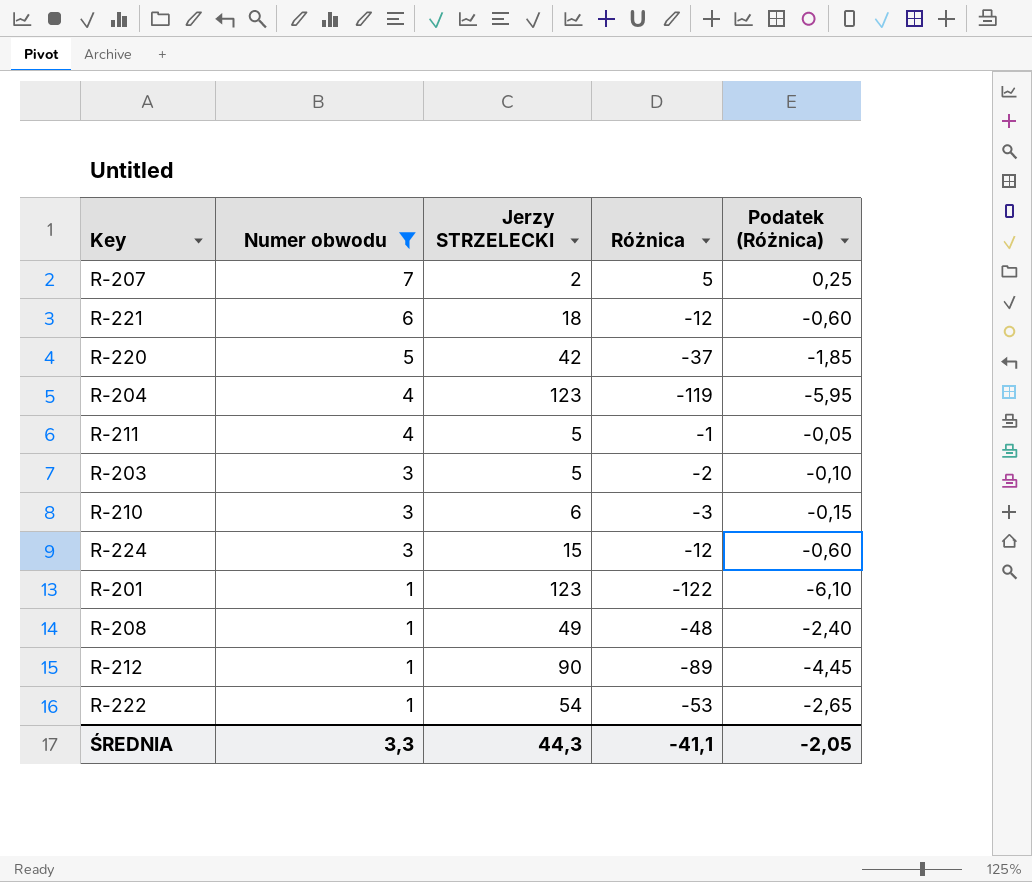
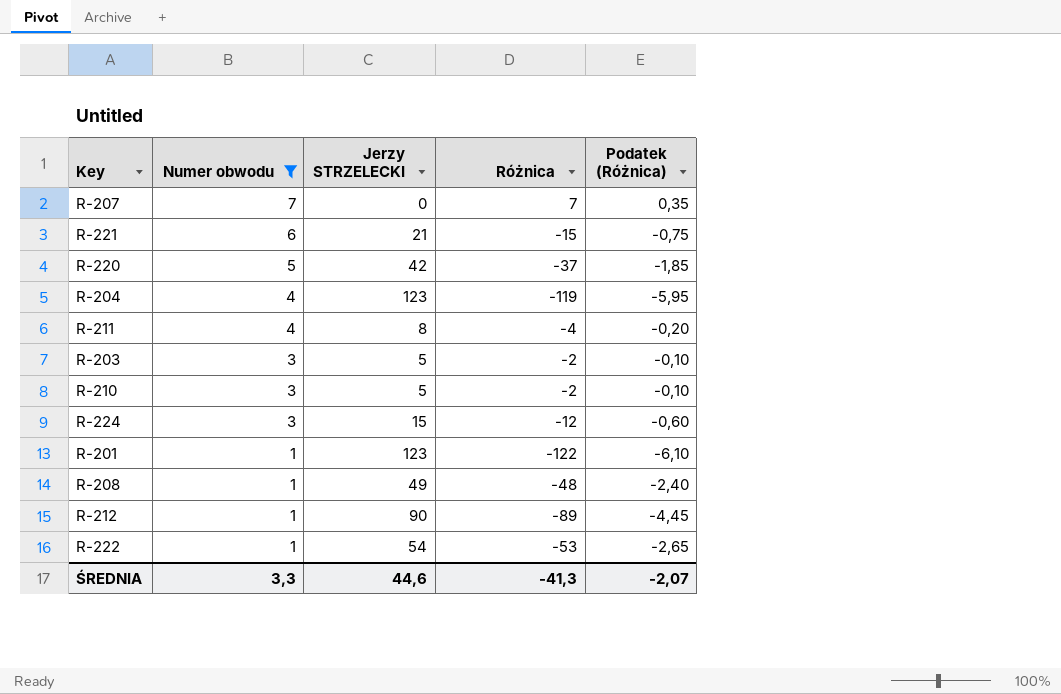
R-207 | Jerzy STRZELECKI: 2 -> 0
R-207 | Różnica: 5 -> 7
R-207 | Podatek (Różnica): 0,25 -> 0,35
R-221 | Jerzy STRZELECKI: 18 -> 21
R-221 | Różnica: -12 -> -15
R-221 | Podatek (Różnica): -0,60 -> -0,75
R-211 | Jerzy STRZELECKI: 5 -> 8
R-211 | Różnica: -1 -> -4
R-211 | Podatek (Różnica): -0,05 -> -0,20
R-210 | Jerzy STRZELECKI: 6 -> 5
R-210 | Różnica: -3 -> -2
R-210 | Podatek (Różnica): -0,15 -> -0,10
ŚREDNIA | Jerzy STRZELECKI: 44,3 -> 44,6
ŚREDNIA | Różnica: -41,1 -> -41,3
ŚREDNIA | Podatek (Różnica): -2,05 -> -2,07

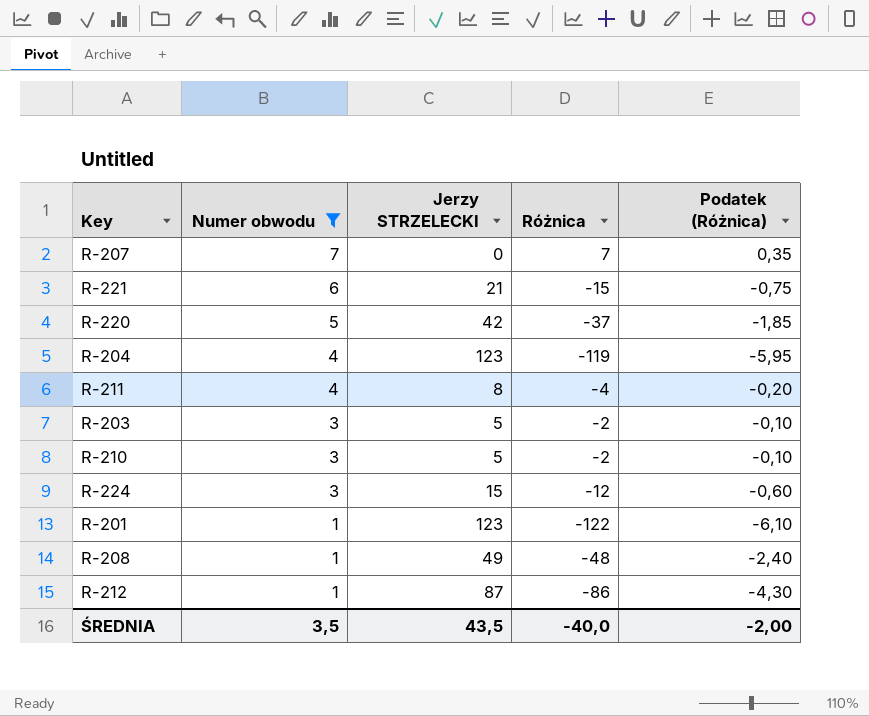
row R-222: 1 | 54 | -53 | -2,65 -> none
R-212 | Jerzy STRZELECKI: 90 -> 87
R-212 | Różnica: -89 -> -86
R-212 | Podatek (Różnica): -4,45 -> -4,30
ŚREDNIA | Numer obwodu: 3,3 -> 3,5
ŚREDNIA | Jerzy STRZELECKI: 44,6 -> 43,5
ŚREDNIA | Różnica: -41,3 -> -40,0
ŚREDNIA | Podatek (Różnica): -2,07 -> -2,00

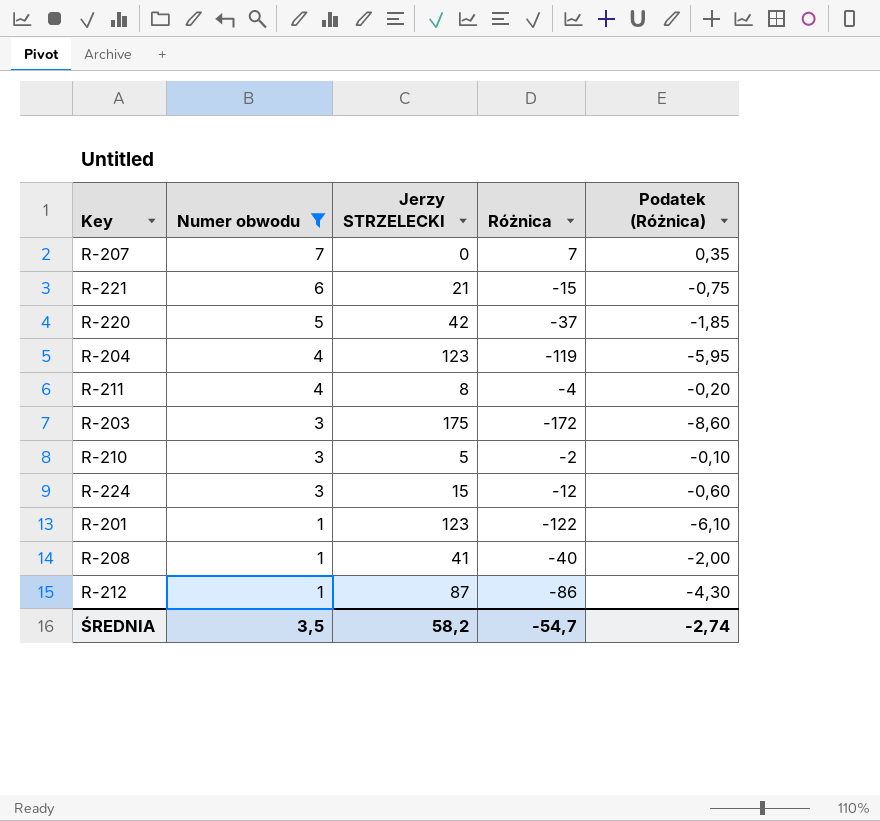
R-203 | Jerzy STRZELECKI: 5 -> 175
R-203 | Różnica: -2 -> -172
R-203 | Podatek (Różnica): -0,10 -> -8,60
R-208 | Jerzy STRZELECKI: 49 -> 41
R-208 | Różnica: -48 -> -40
R-208 | Podatek (Różnica): -2,40 -> -2,00
ŚREDNIA | Jerzy STRZELECKI: 43,5 -> 58,2
ŚREDNIA | Różnica: -40,0 -> -54,7
ŚREDNIA | Podatek (Różnica): -2,00 -> -2,74

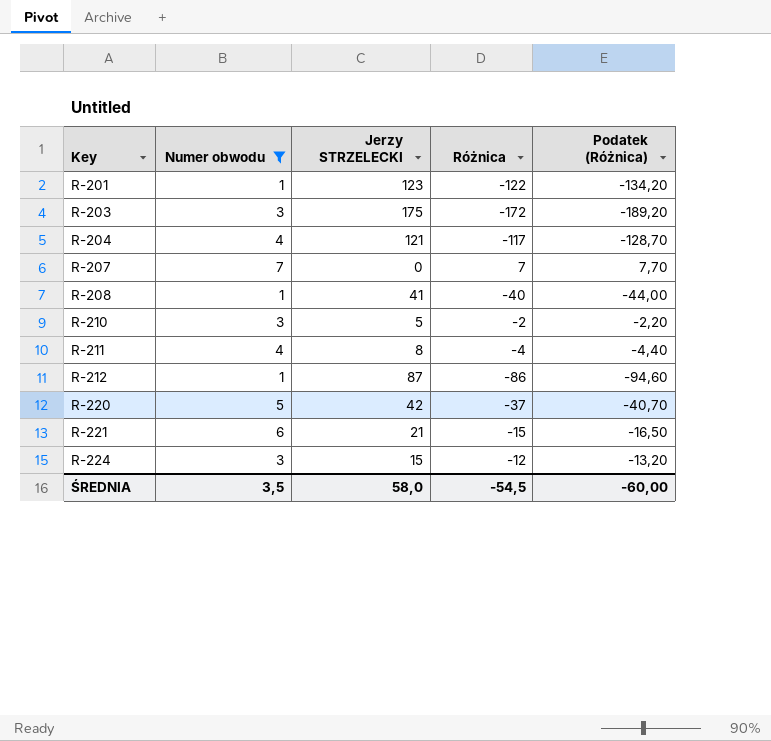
row order: Numer obwodu descending -> Key ascending
column Podatek (Różnica) | formula: [Różnica] * 0,05 -> [Różnica] * 1,1
R-204 | Jerzy STRZELECKI: 123 -> 121
R-204 | Różnica: -119 -> -117
ŚREDNIA | Jerzy STRZELECKI: 58,2 -> 58,0
ŚREDNIA | Różnica: -54,7 -> -54,5
ŚREDNIA | Podatek (Różnica): -2,74 -> -60,00

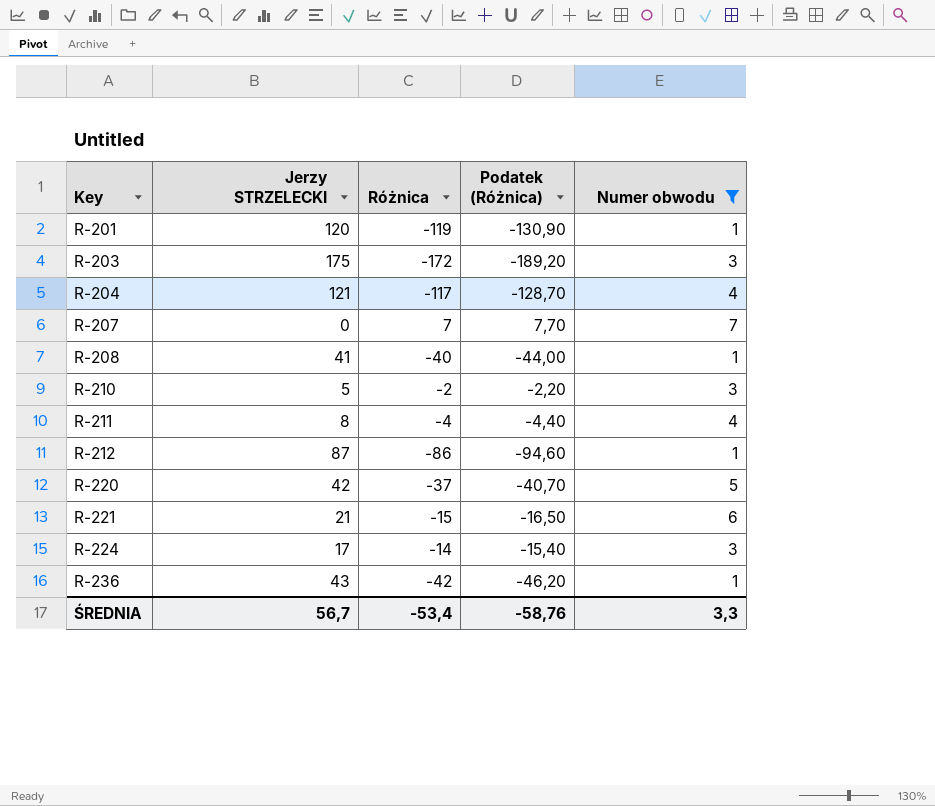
column Numer obwodu | position: 2 -> 5
R-201 | Jerzy STRZELECKI: 123 -> 120
R-201 | Różnica: -122 -> -119
R-201 | Podatek (Różnica): -134,20 -> -130,90
R-224 | Jerzy STRZELECKI: 15 -> 17
R-224 | Różnica: -12 -> -14
R-224 | Podatek (Różnica): -13,20 -> -15,40
row R-236: none -> 43 | -42 | -46,20 | 1
ŚREDNIA | Jerzy STRZELECKI: 58,0 -> 56,7
ŚREDNIA | Różnica: -54,5 -> -53,4
ŚREDNIA | Podatek (Różnica): -60,00 -> -58,76
ŚREDNIA | Numer obwodu: 3,5 -> 3,3

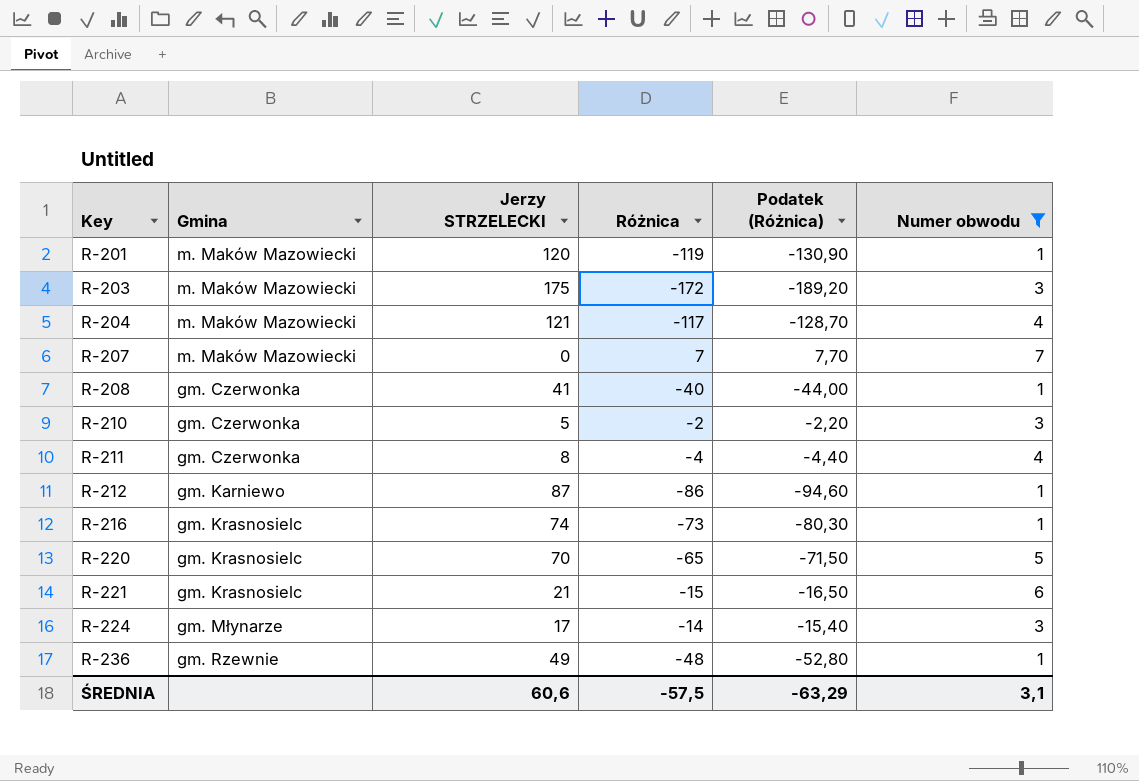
column Gmina | position: none -> 2
row R-216: none -> gm. Krasnosielc | 74 | -73 | -80,30 | 1
R-220 | Jerzy STRZELECKI: 42 -> 70
R-220 | Różnica: -37 -> -65
R-220 | Podatek (Różnica): -40,70 -> -71,50
R-236 | Jerzy STRZELECKI: 43 -> 49
R-236 | Różnica: -42 -> -48
R-236 | Podatek (Różnica): -46,20 -> -52,80
ŚREDNIA | Jerzy STRZELECKI: 56,7 -> 60,6
ŚREDNIA | Różnica: -53,4 -> -57,5
ŚREDNIA | Podatek (Różnica): -58,76 -> -63,29
ŚREDNIA | Numer obwodu: 3,3 -> 3,1

